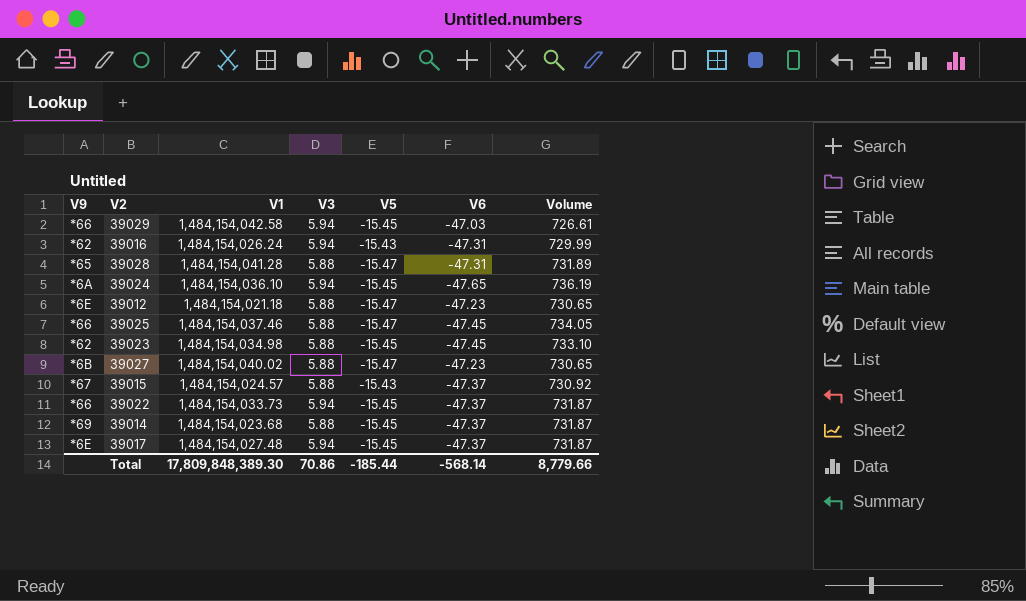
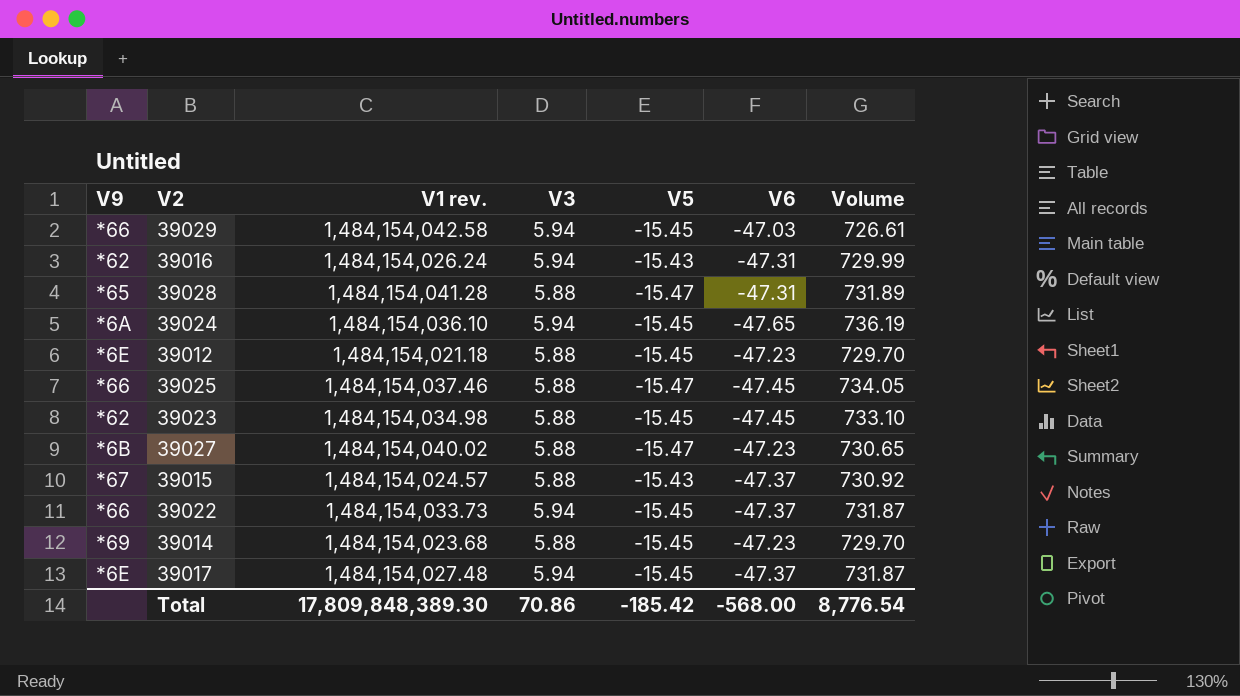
column name: V1 -> V1 rev.
39012 | V5: -15.47 -> -15.45
39012 | Volume: 730.65 -> 729.70
39014 | V6: -47.37 -> -47.23
39014 | Volume: 731.87 -> 729.70
Total | V5: -185.44 -> -185.42
Total | V6: -568.14 -> -568.00
Total | Volume: 8,779.66 -> 8,776.54

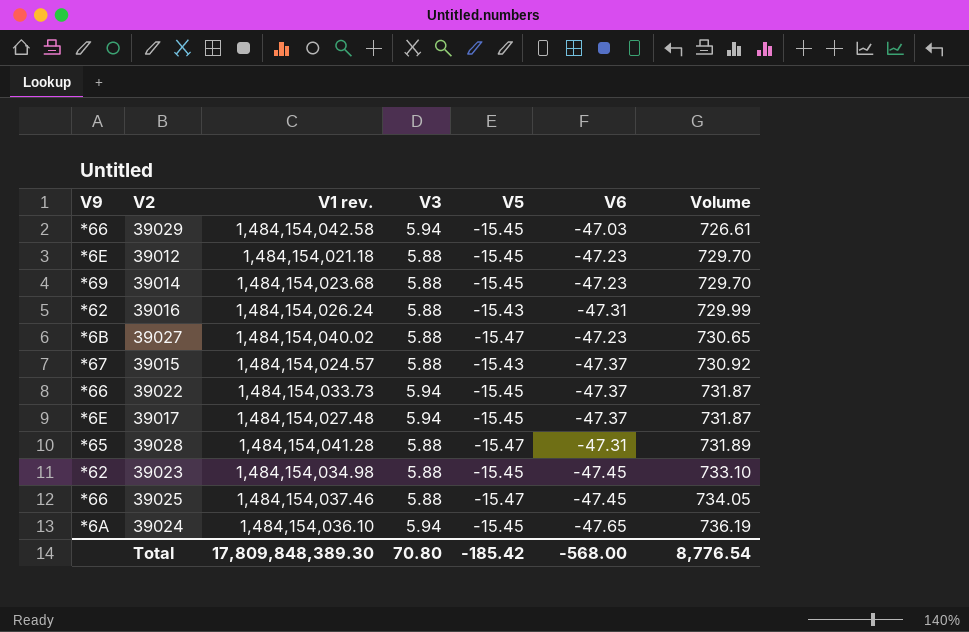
row order: none -> Volume ascending
39016 | V3: 5.94 -> 5.88
Total | V3: 70.86 -> 70.80

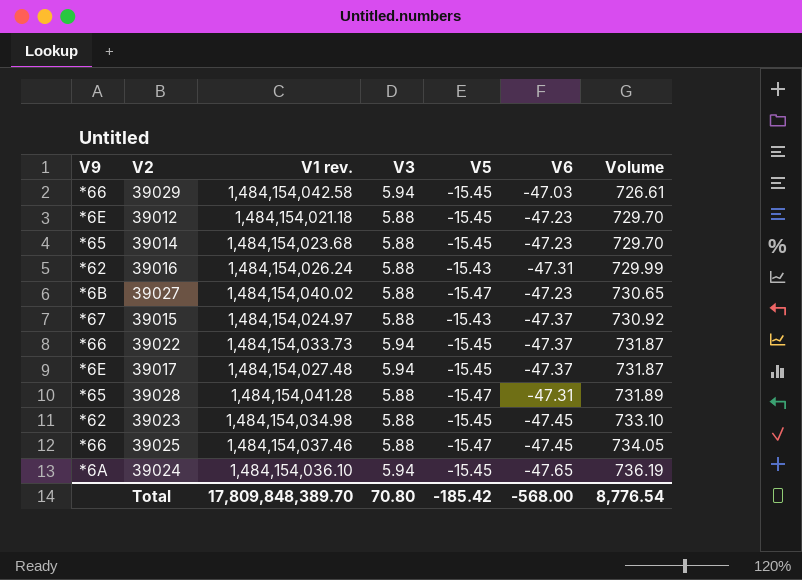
39014 | V9: *69 -> *65
39015 | V1 rev.: 1,484,154,024.57 -> 1,484,154,024.97
Total | V1 rev.: 17,809,848,389.30 -> 17,809,848,389.70

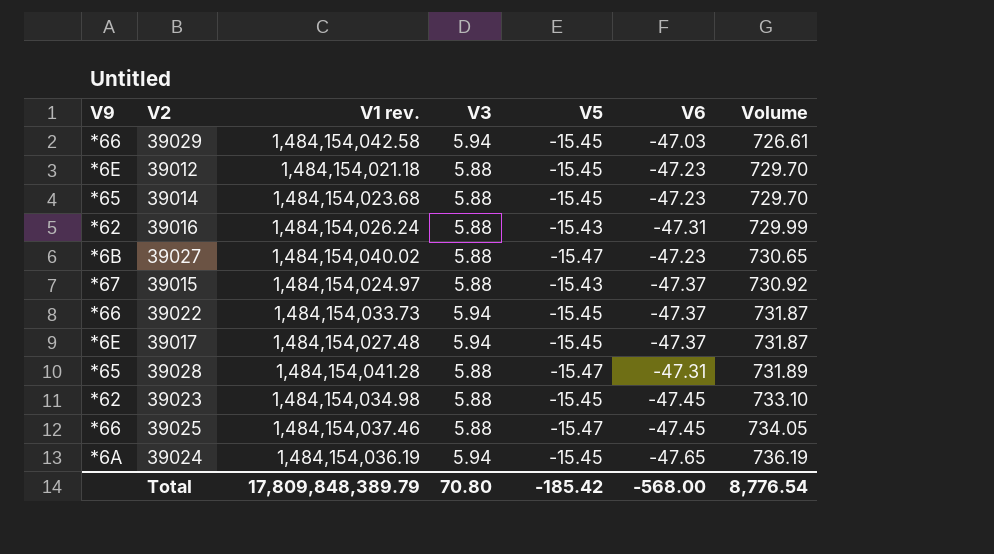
39024 | V1 rev.: 1,484,154,036.10 -> 1,484,154,036.19
Total | V1 rev.: 17,809,848,389.70 -> 17,809,848,389.79

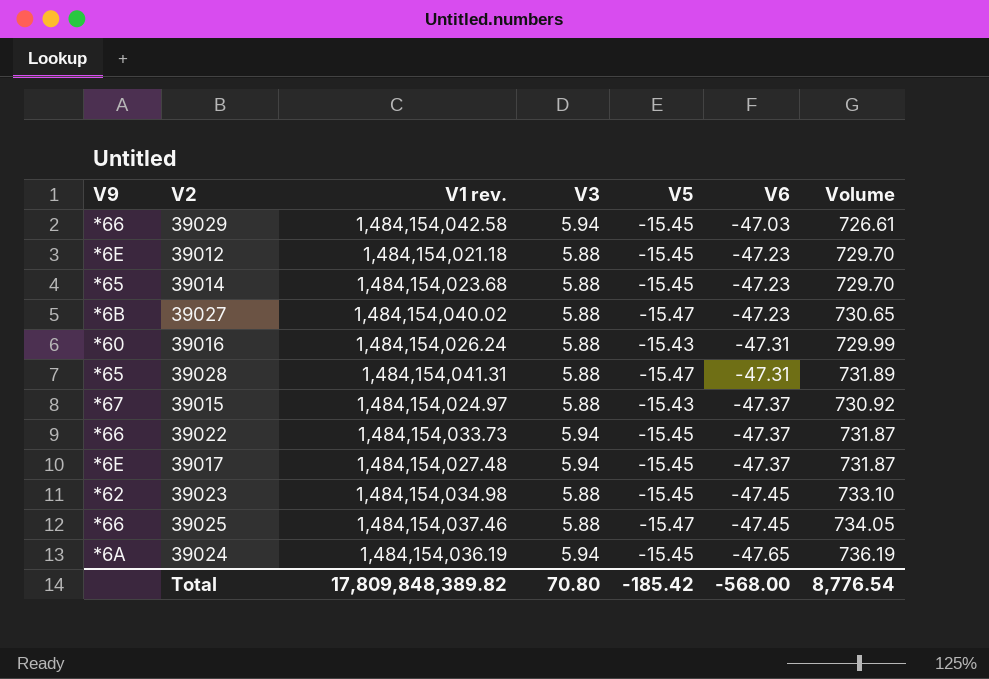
row order: Volume ascending -> V6 descending
39016 | V9: *62 -> *60
39028 | V1 rev.: 1,484,154,041.28 -> 1,484,154,041.31
Total | V1 rev.: 17,809,848,389.79 -> 17,809,848,389.82

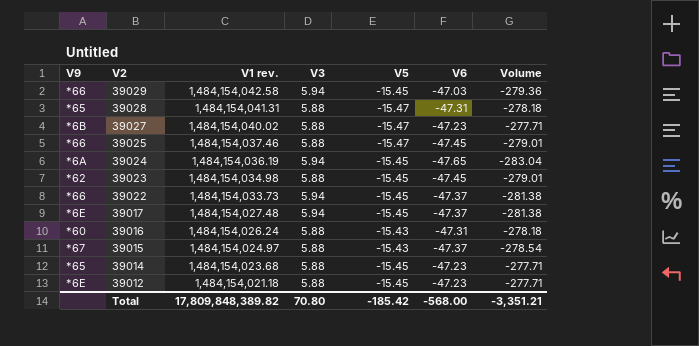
row order: V6 descending -> V2 descending
column Volume | formula: [V5] * [V6] -> [V3] * [V6]
Total | Volume: 8,776.54 -> -3,351.21

